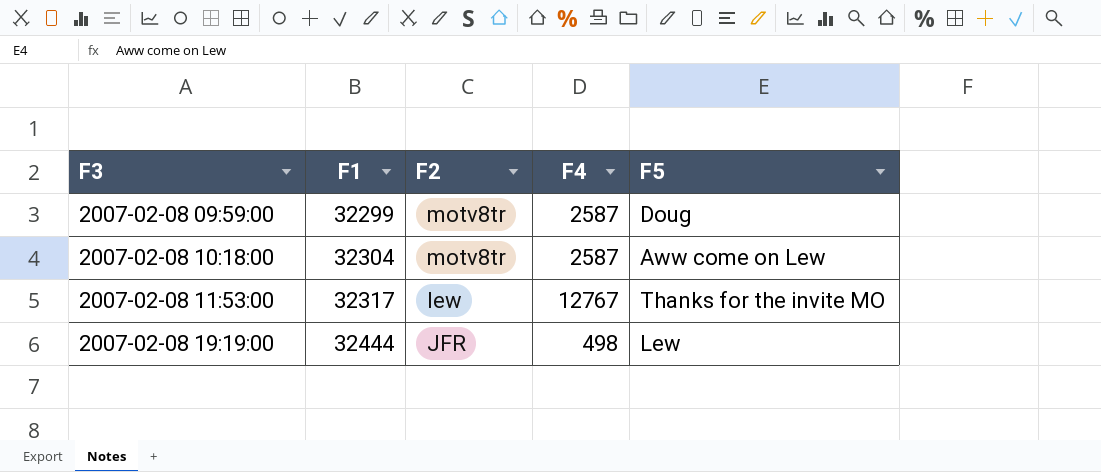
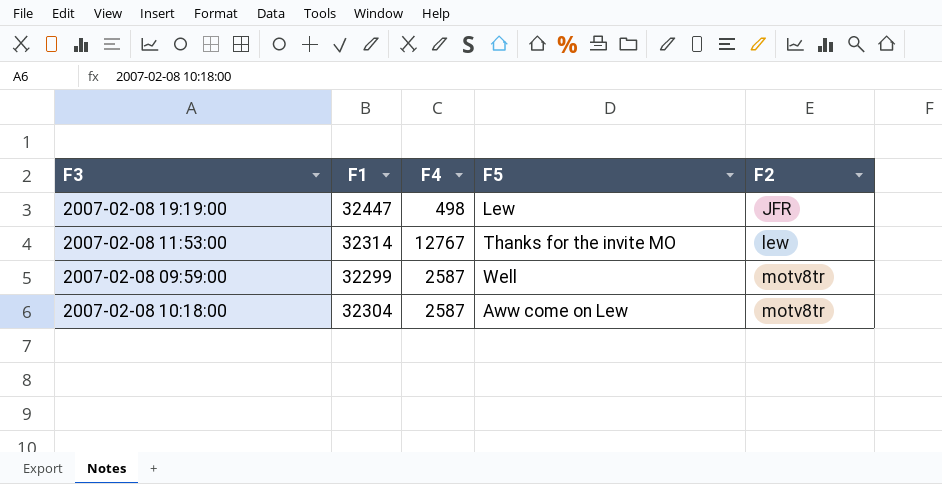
row order: F3 ascending -> F2 ascending
column F2 | position: 3 -> 5
2007-02-08 19:19:00 | F1: 32444 -> 32447
2007-02-08 11:53:00 | F1: 32317 -> 32314
2007-02-08 09:59:00 | F5: Doug -> Well

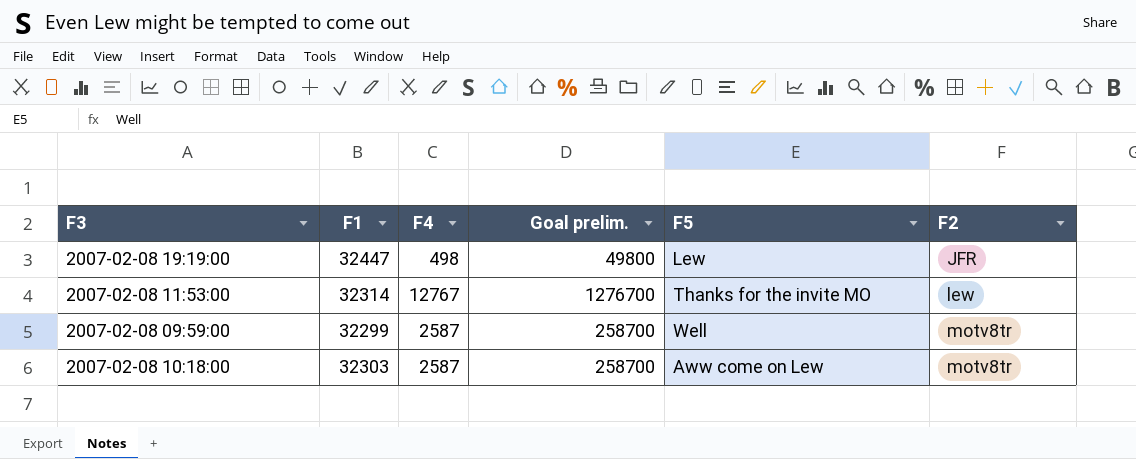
column Goal prelim. | formula: none -> [F4] * 100
2007-02-08 10:18:00 | F1: 32304 -> 32303

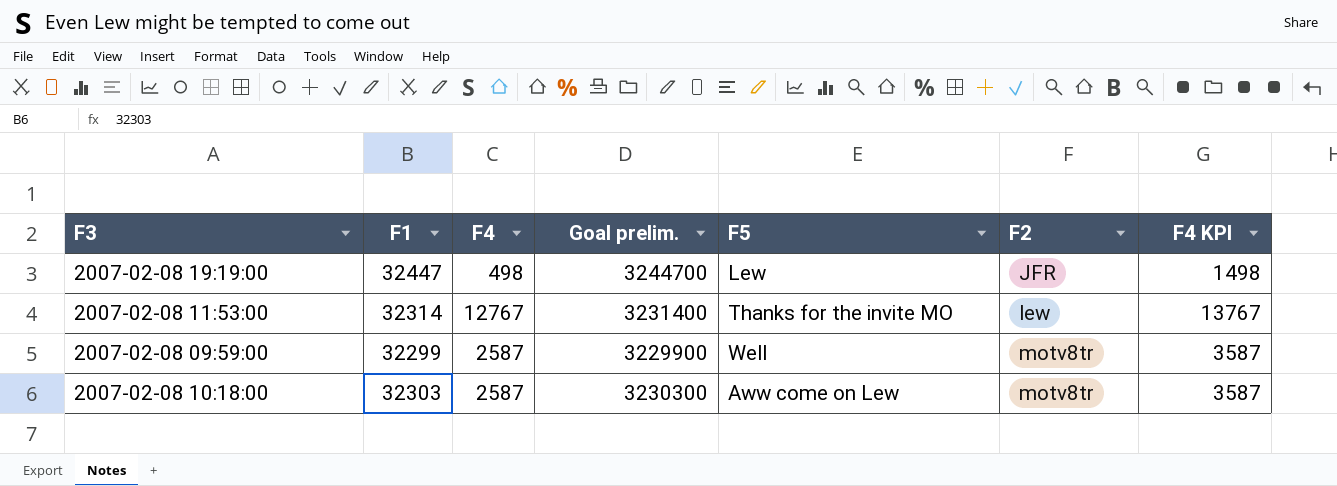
column Goal prelim. | formula: [F4] * 100 -> [F1] * 100
column F4 KPI | formula: none -> [F4] + 1000

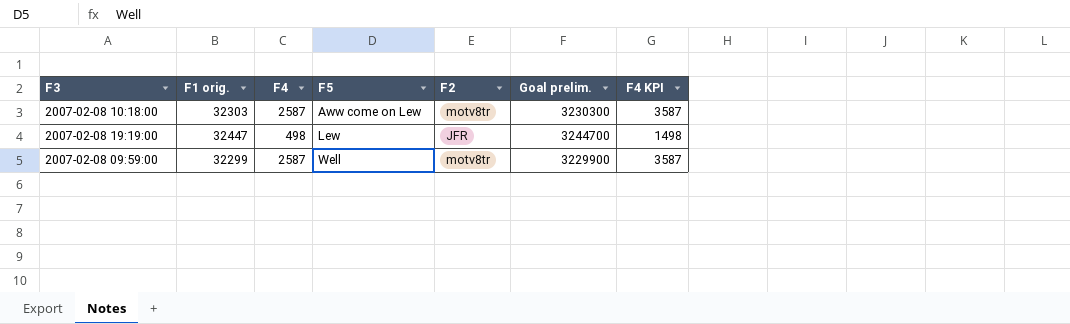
row order: F2 ascending -> F5 ascending
column name: F1 -> F1 orig.
column Goal prelim. | position: 4 -> 6
row 2007-02-08 11:53:00: 32314 | 12767 | 3231400 | Thanks for the invite MO | lew | 13767 -> none

